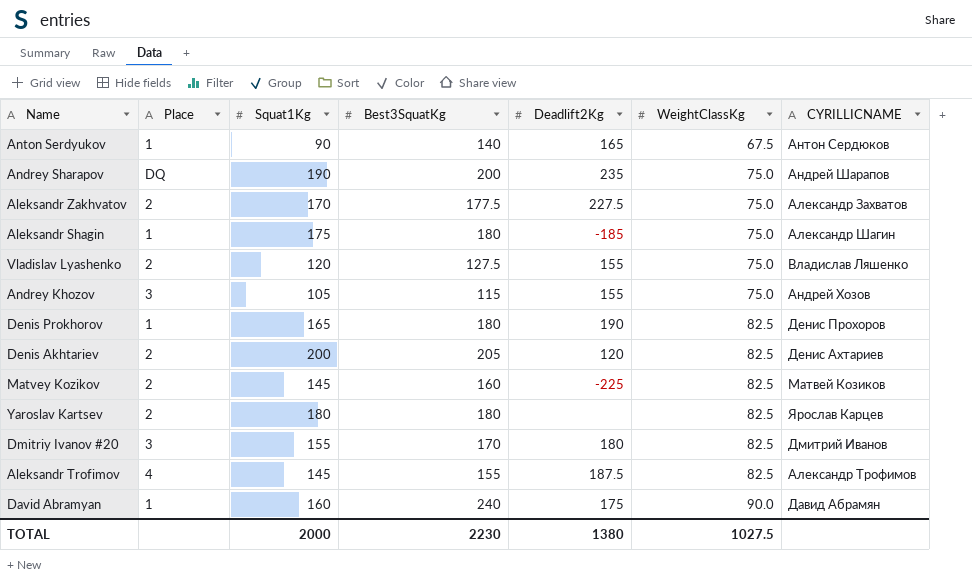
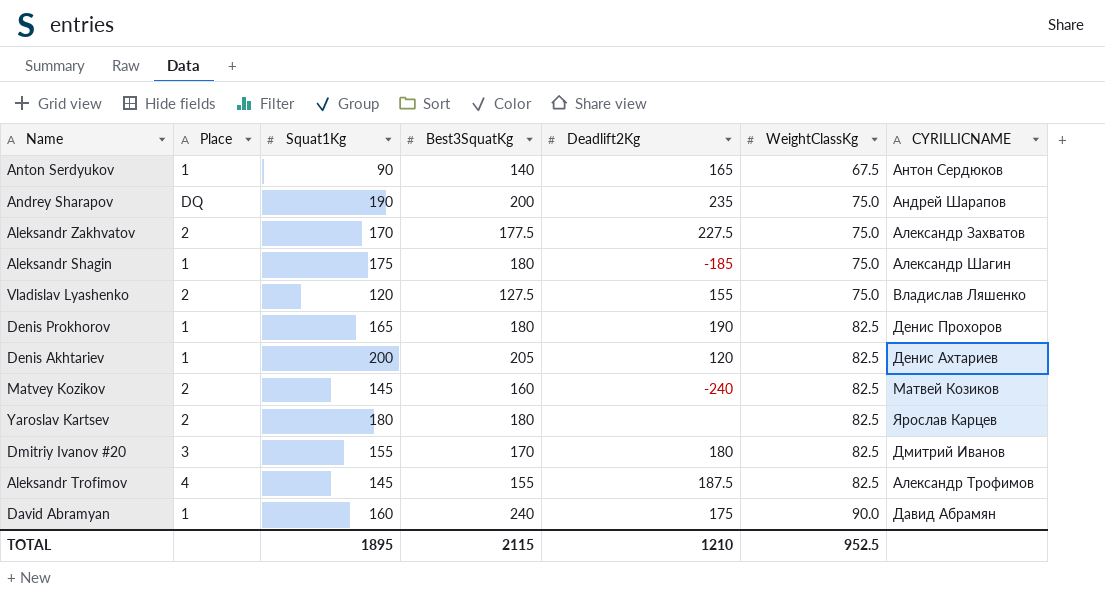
row Andrey Khozov: 3 | 105 | 115 | 155 | 75.0 | Андрей Хозов -> none
Denis Akhtariev | Place: 2 -> 1
Matvey Kozikov | Deadlift2Kg: -225 -> -240
TOTAL | Squat1Kg: 2000 -> 1895
TOTAL | Best3SquatKg: 2230 -> 2115
TOTAL | Deadlift2Kg: 1380 -> 1210
TOTAL | WeightClassKg: 1027.5 -> 952.5

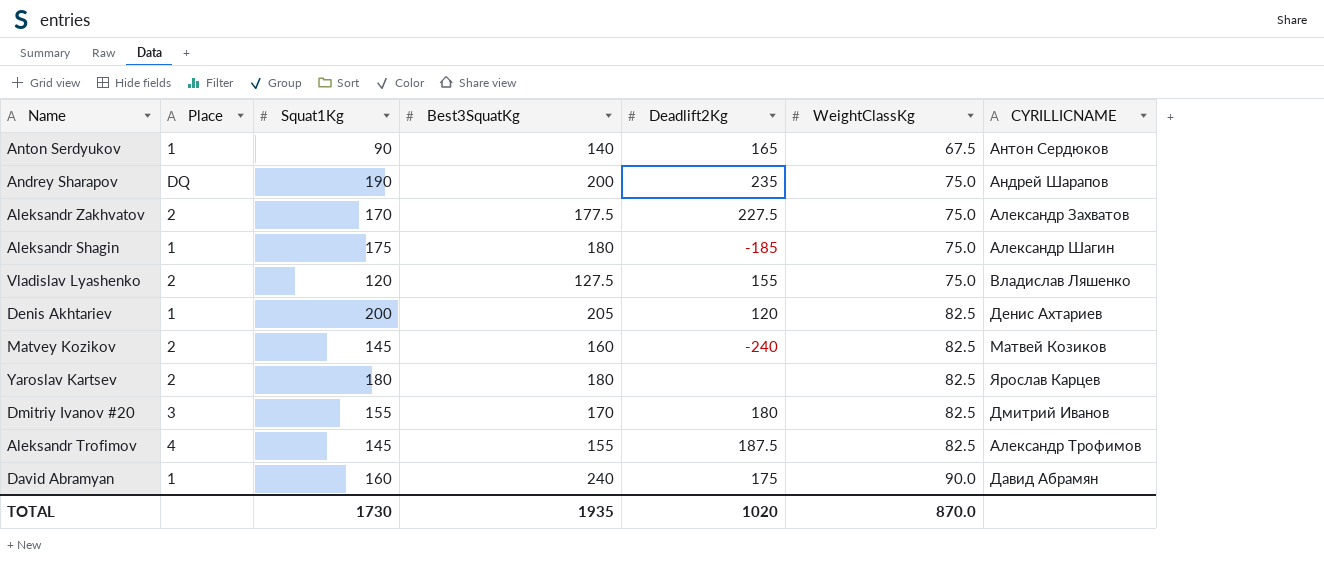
row Denis Prokhorov: 1 | 165 | 180 | 190 | 82.5 | Денис Прохоров -> none
TOTAL | Squat1Kg: 1895 -> 1730
TOTAL | Best3SquatKg: 2115 -> 1935
TOTAL | Deadlift2Kg: 1210 -> 1020
TOTAL | WeightClassKg: 952.5 -> 870.0

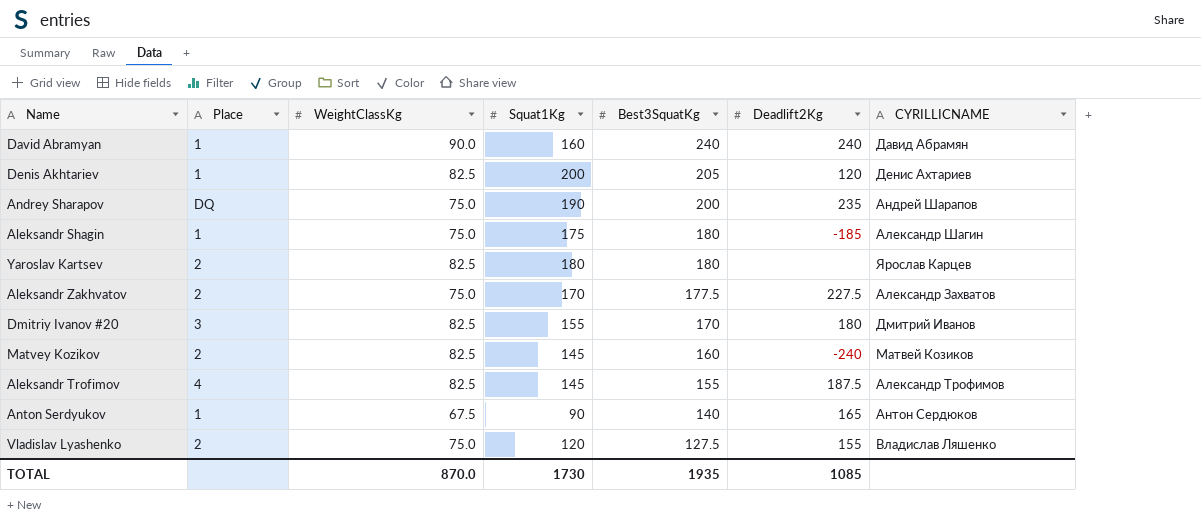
row order: WeightClassKg ascending -> Best3SquatKg descending
column WeightClassKg | position: 6 -> 3
David Abramyan | Deadlift2Kg: 175 -> 240
TOTAL | Deadlift2Kg: 1020 -> 1085

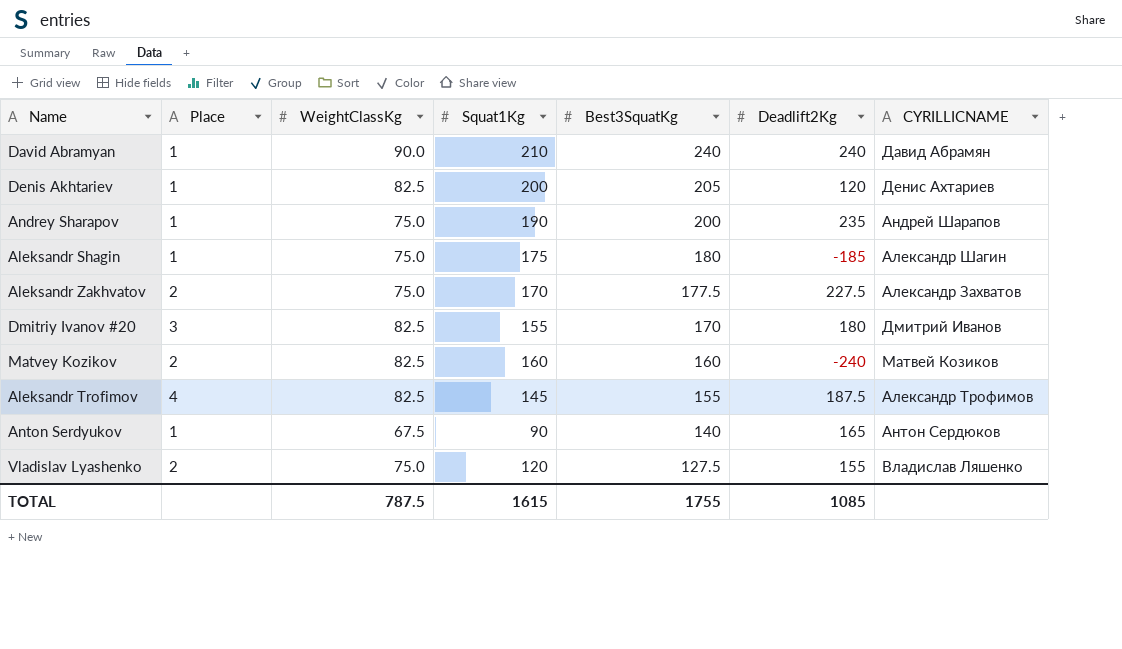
row Yaroslav Kartsev: 2 | 82.5 | 180 | 180 | none | Ярослав Карцев -> none
David Abramyan | Squat1Kg: 160 -> 210
Andrey Sharapov | Place: DQ -> 1
Matvey Kozikov | Squat1Kg: 145 -> 160
TOTAL | WeightClassKg: 870.0 -> 787.5
TOTAL | Squat1Kg: 1730 -> 1615
TOTAL | Best3SquatKg: 1935 -> 1755

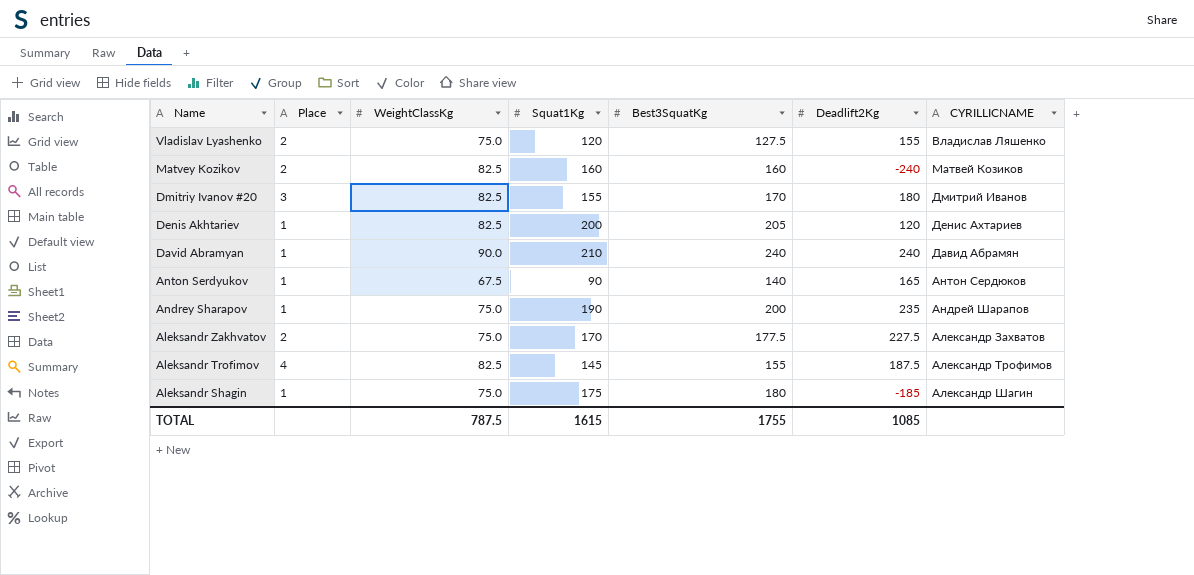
row order: Best3SquatKg descending -> Name descending

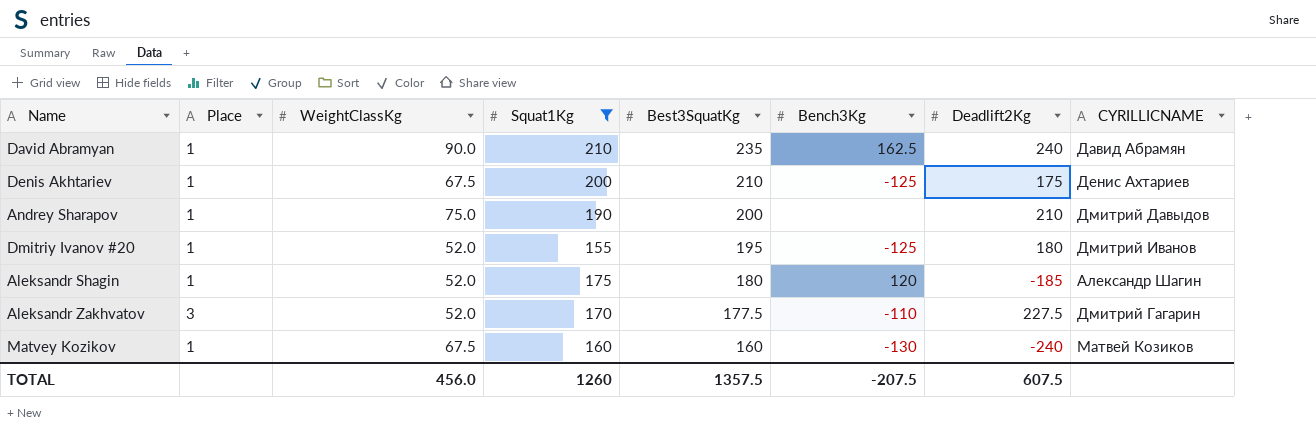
filter: none -> Squat1Kg >= 155
row order: Name descending -> Best3SquatKg descending
column Bench3Kg | position: none -> 6
David Abramyan | Best3SquatKg: 240 -> 235
Denis Akhtariev | WeightClassKg: 82.5 -> 67.5
Denis Akhtariev | Best3SquatKg: 205 -> 210
Denis Akhtariev | Deadlift2Kg: 120 -> 175
Andrey Sharapov | Deadlift2Kg: 235 -> 210
Andrey Sharapov | CYRILLICNAME: Андрей Шарапов -> Дмитрий Давыдов
Dmitriy Ivanov #20 | Place: 3 -> 1
Dmitriy Ivanov #20 | WeightClassKg: 82.5 -> 52.0
Dmitriy Ivanov #20 | Best3SquatKg: 170 -> 195
Aleksandr Shagin | WeightClassKg: 75.0 -> 52.0
Aleksandr Zakhvatov | Place: 2 -> 3
Aleksandr Zakhvatov | WeightClassKg: 75.0 -> 52.0
Aleksandr Zakhvatov | CYRILLICNAME: Александр Захватов -> Дмитрий Гагарин
Matvey Kozikov | Place: 2 -> 1
Matvey Kozikov | WeightClassKg: 82.5 -> 67.5
TOTAL | WeightClassKg: 787.5 -> 456.0
TOTAL | Squat1Kg: 1615 -> 1260
TOTAL | Best3SquatKg: 1755 -> 1357.5
TOTAL | Deadlift2Kg: 1085 -> 607.5

